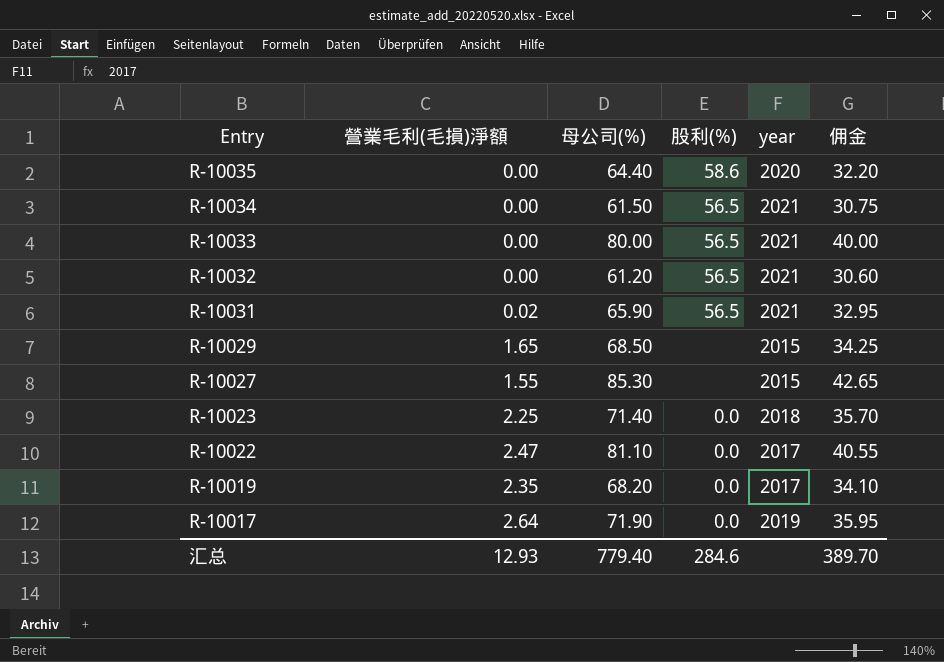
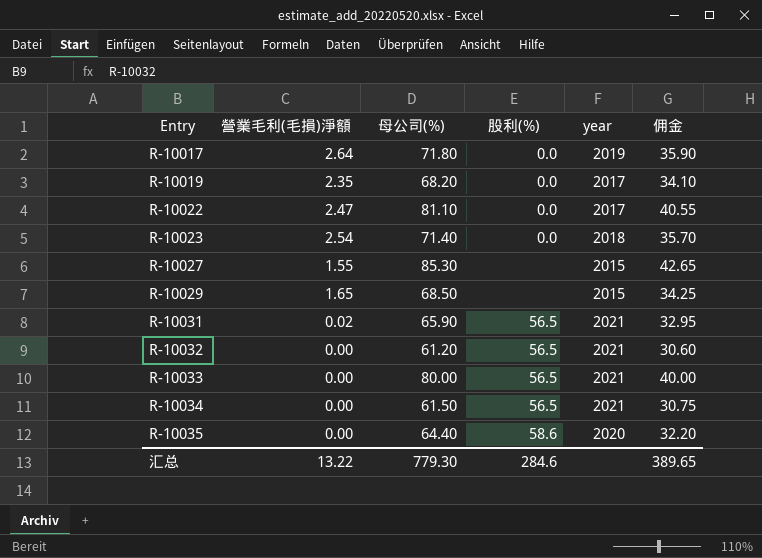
row order: Entry descending -> Entry ascending
R-10017 | 母公司(%): 71.90 -> 71.80
R-10017 | 佣金: 35.95 -> 35.90
R-10023 | 營業毛利(毛損)淨額: 2.25 -> 2.54
汇总 | 營業毛利(毛損)淨額: 12.93 -> 13.22
汇总 | 母公司(%): 779.40 -> 779.30
汇总 | 佣金: 389.70 -> 389.65

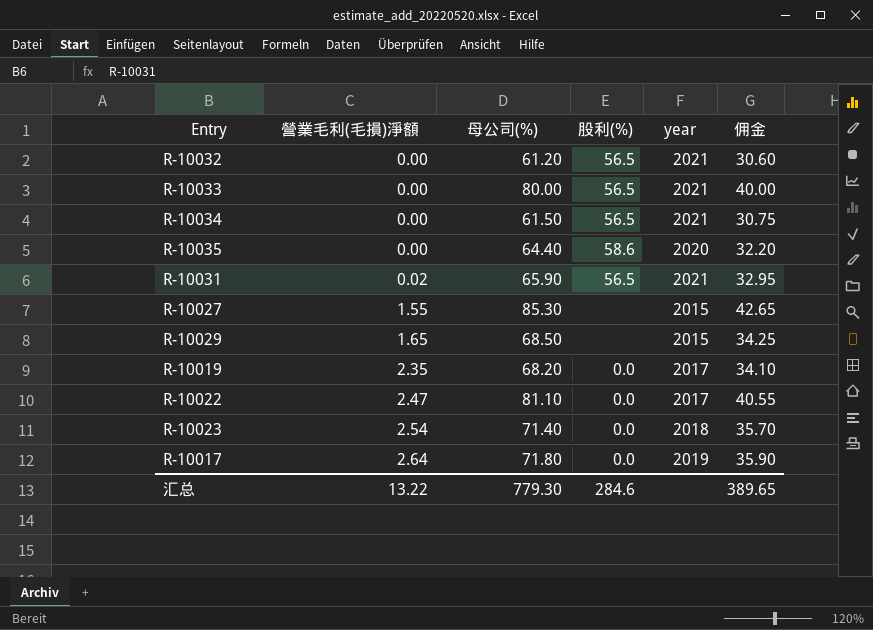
row order: Entry ascending -> 營業毛利(毛損)淨額 ascending

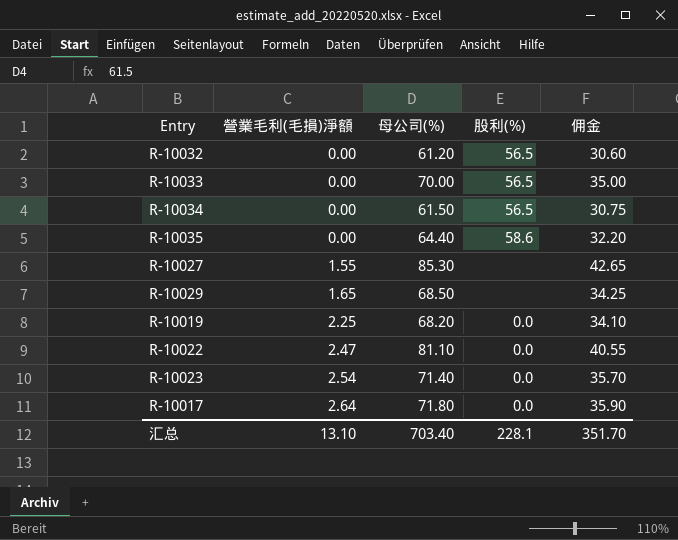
column year | position: 5 -> none
row R-10031: 0.02 | 65.90 | 56.5 | 2021 | 32.95 -> none
R-10033 | 母公司(%): 80.00 -> 70.00
R-10033 | 佣金: 40.00 -> 35.00
R-10019 | 營業毛利(毛損)淨額: 2.35 -> 2.25
汇总 | 營業毛利(毛損)淨額: 13.22 -> 13.10
汇总 | 母公司(%): 779.30 -> 703.40
汇总 | 股利(%): 284.6 -> 228.1
汇总 | 佣金: 389.65 -> 351.70

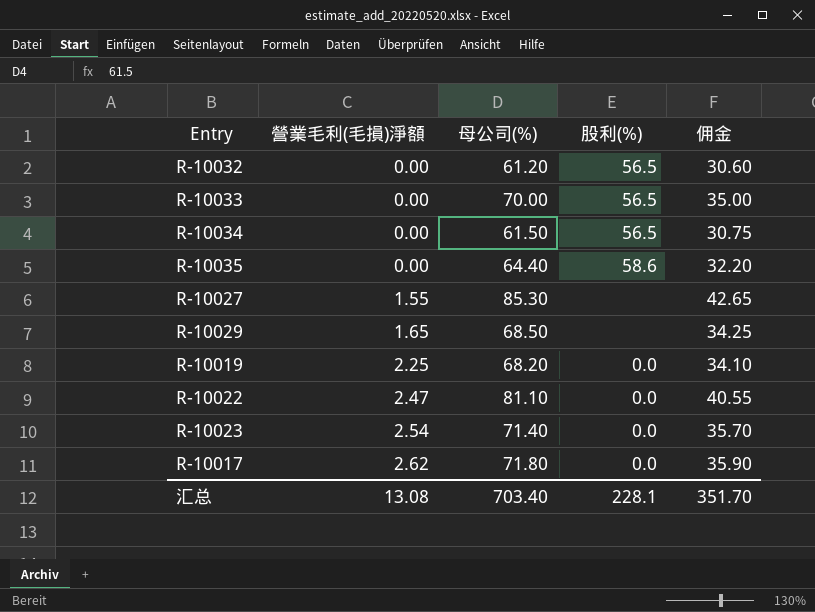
R-10017 | 營業毛利(毛損)淨額: 2.64 -> 2.62
汇总 | 營業毛利(毛損)淨額: 13.10 -> 13.08

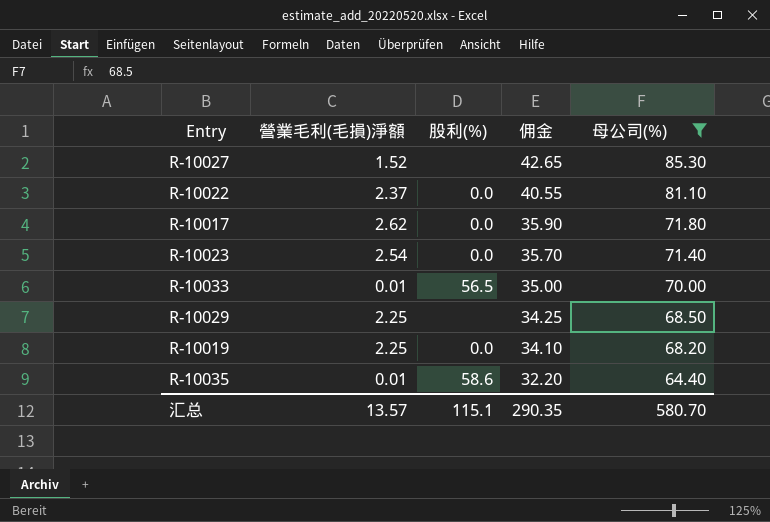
filter: none -> 母公司(%) >= 64.40
row order: 營業毛利(毛損)淨額 ascending -> 佣金 descending
column 母公司(%) | position: 3 -> 5
R-10027 | 營業毛利(毛損)淨額: 1.55 -> 1.52
R-10022 | 營業毛利(毛損)淨額: 2.47 -> 2.37
R-10033 | 營業毛利(毛損)淨額: 0.00 -> 0.01
R-10029 | 營業毛利(毛損)淨額: 1.65 -> 2.25
R-10035 | 營業毛利(毛損)淨額: 0.00 -> 0.01
汇总 | 營業毛利(毛損)淨額: 13.08 -> 13.57
汇总 | 股利(%): 228.1 -> 115.1
汇总 | 佣金: 351.70 -> 290.35
汇总 | 母公司(%): 703.40 -> 580.70

